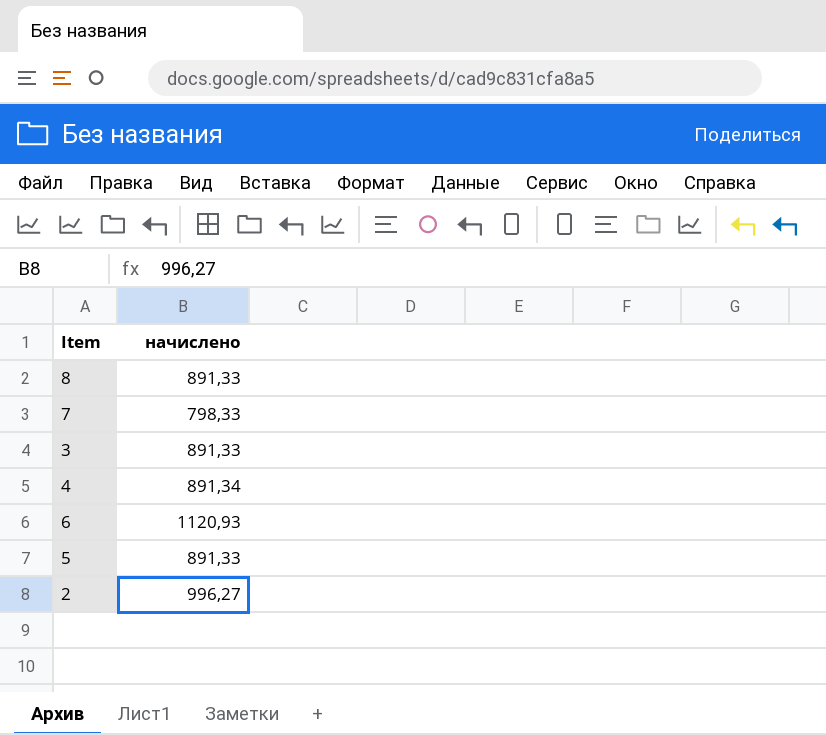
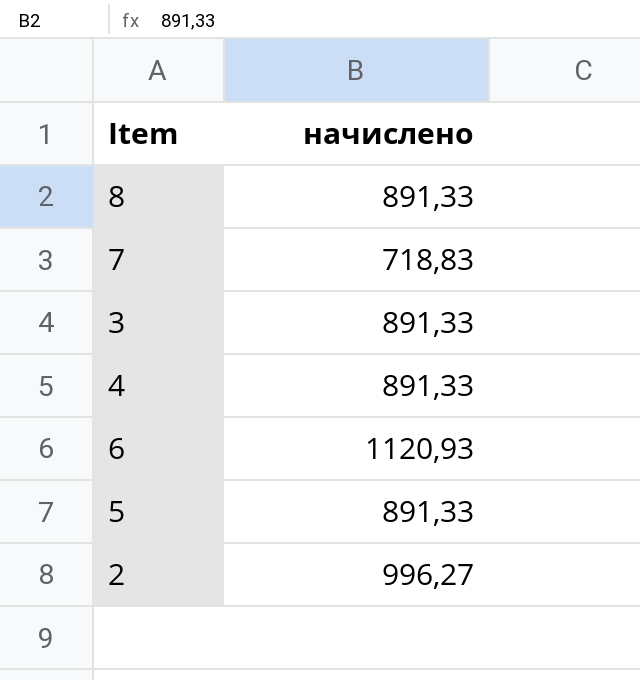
7 | начислено: 798,33 -> 718,83
4 | начислено: 891,34 -> 891,33

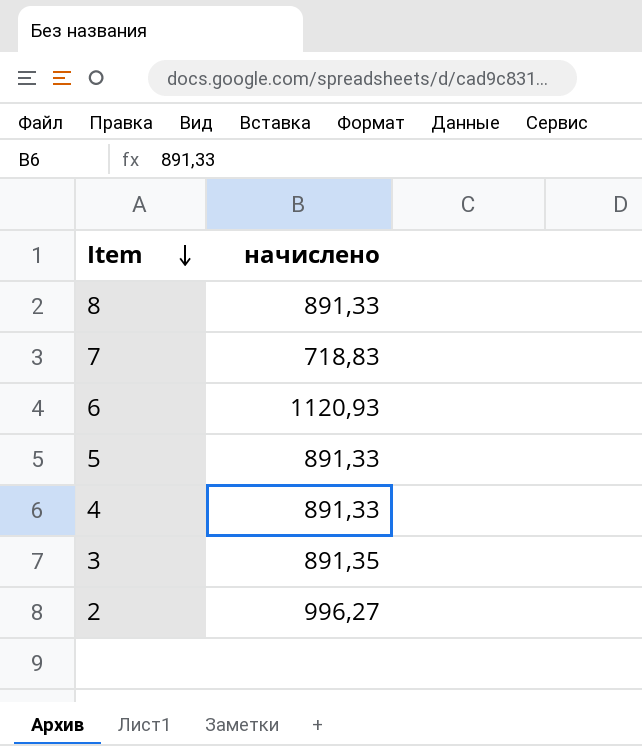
row order: none -> Item descending
3 | начислено: 891,33 -> 891,35

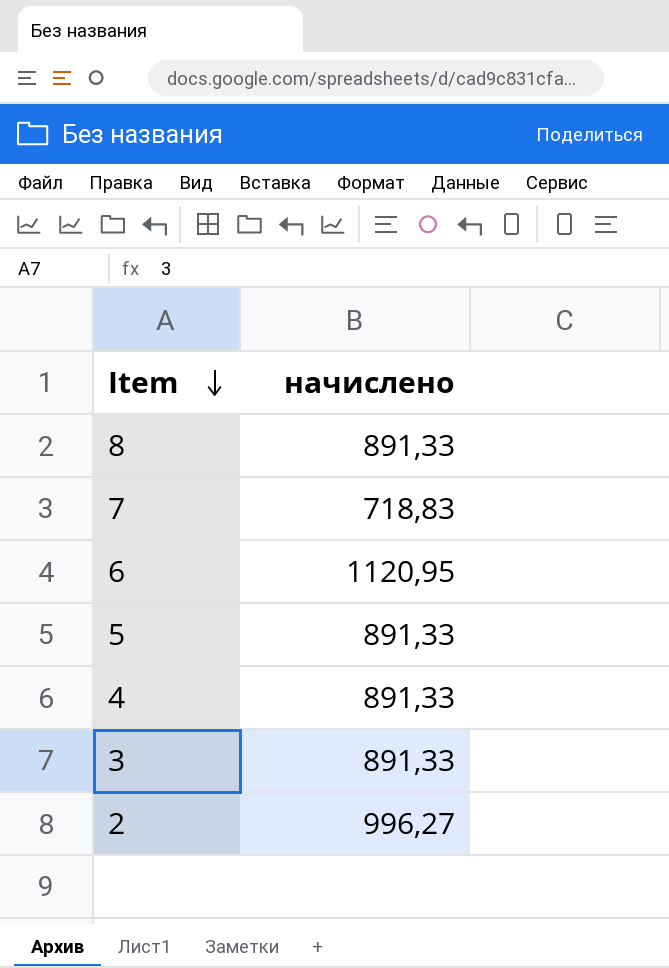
6 | начислено: 1120,93 -> 1120,95
3 | начислено: 891,35 -> 891,33

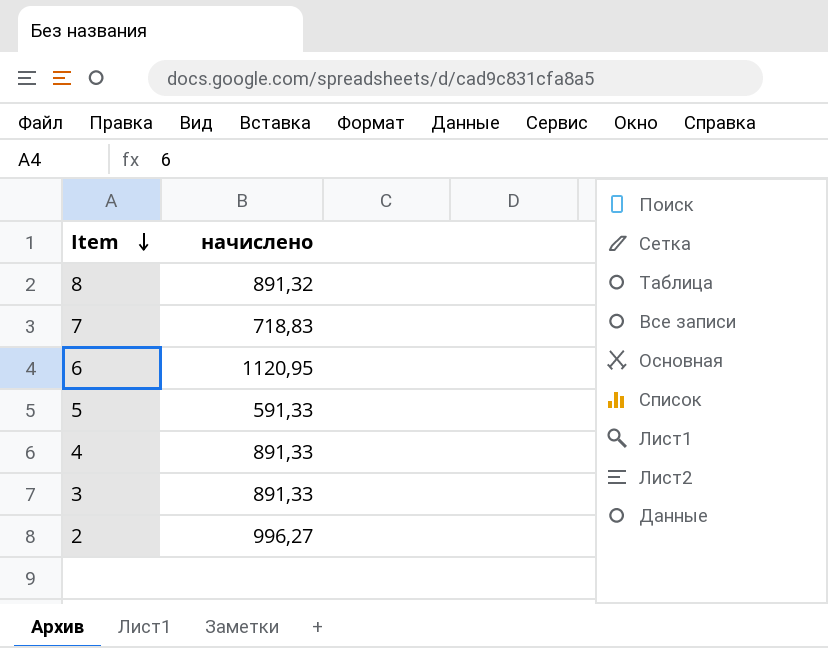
8 | начислено: 891,33 -> 891,32
5 | начислено: 891,33 -> 591,33

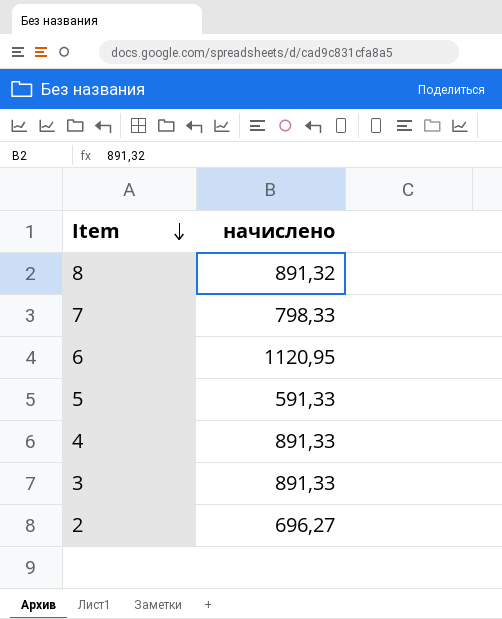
7 | начислено: 718,83 -> 798,33
2 | начислено: 996,27 -> 696,27

